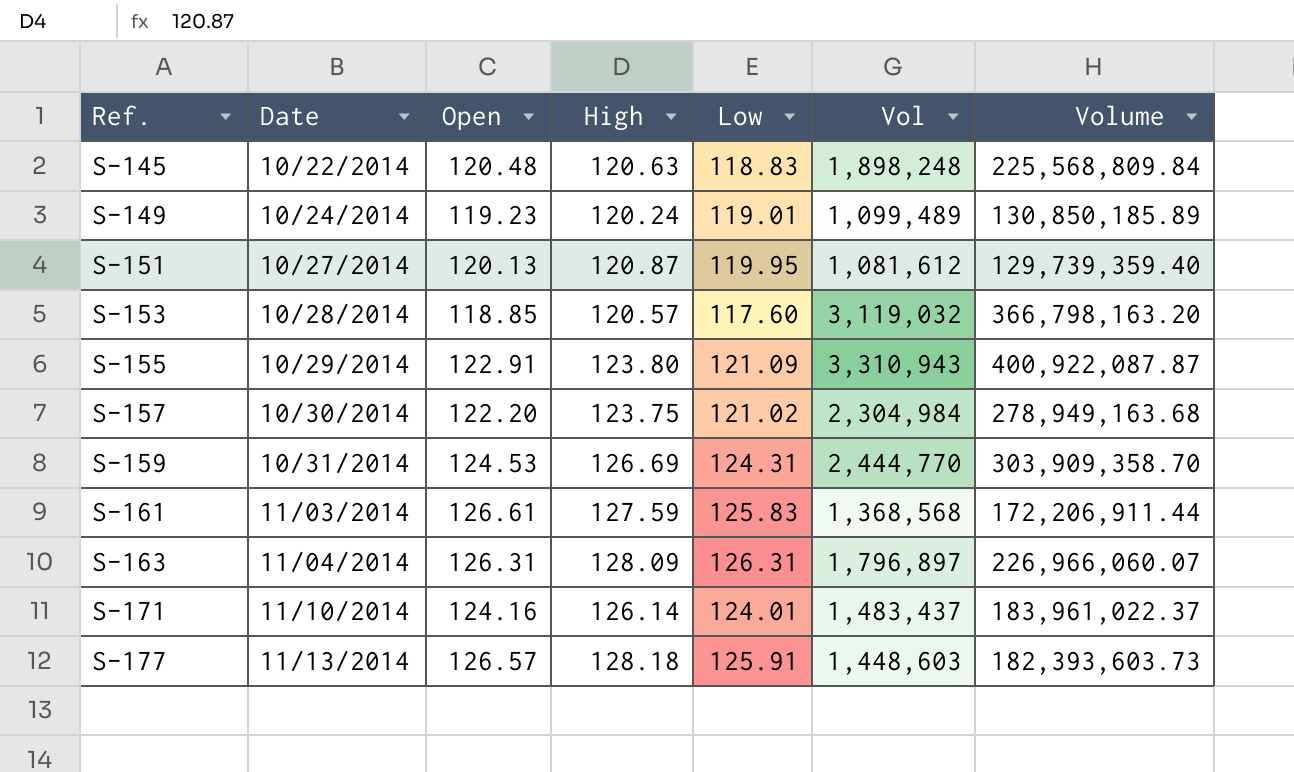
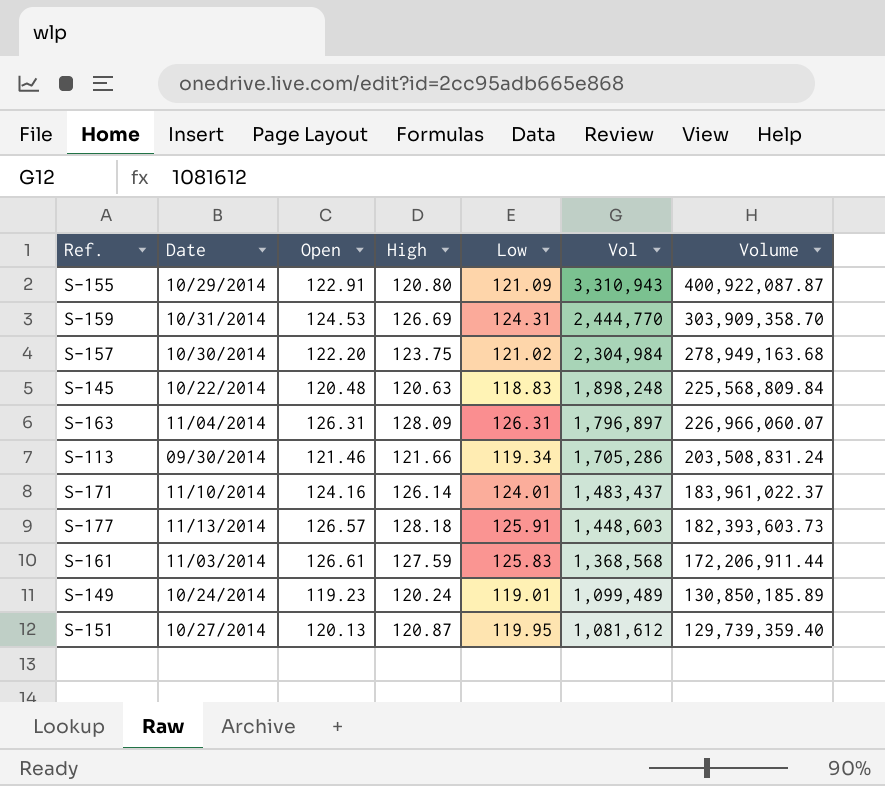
row order: Ref. ascending -> Vol descending
row S-153: 10/28/2014 | 118.85 | 120.57 | 117.60 | 3,119,032 | 366,798,163.20 -> none
S-155 | High: 123.80 -> 120.80
row S-113: none -> 09/30/2014 | 121.46 | 121.66 | 119.34 | 1,705,286 | 203,508,831.24

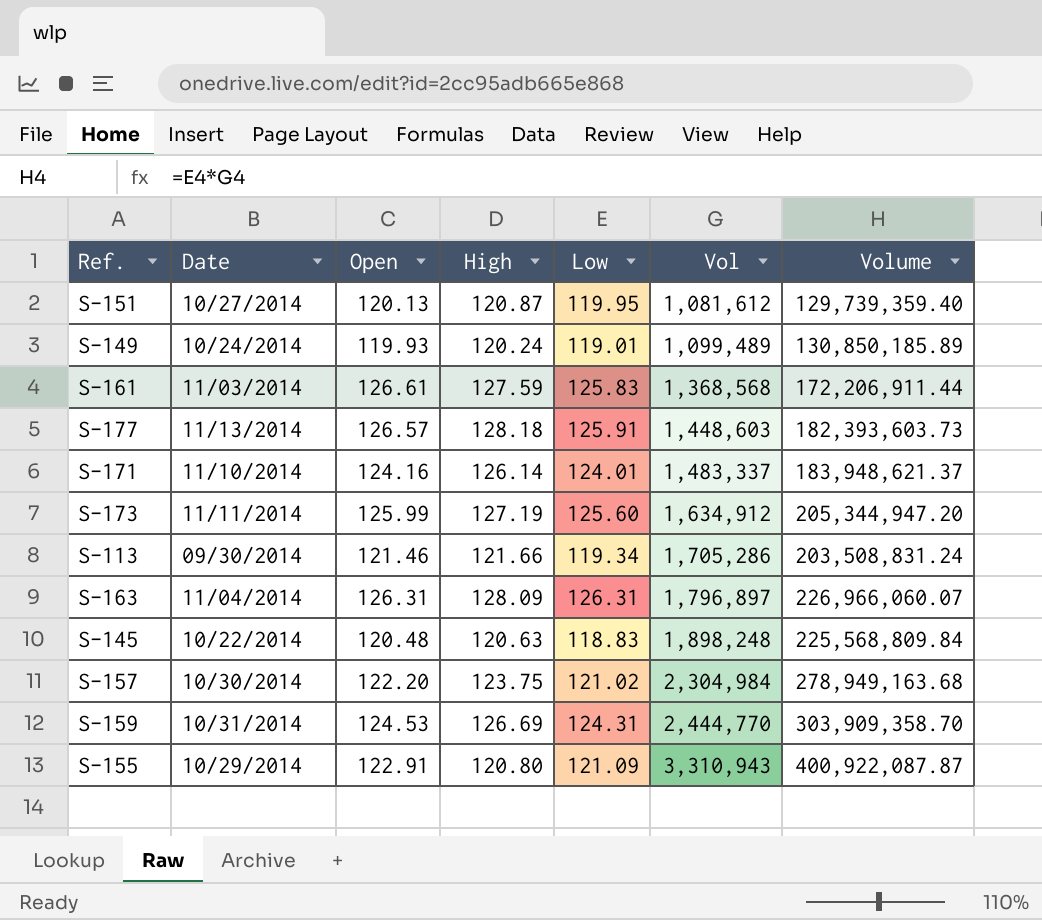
row order: Vol descending -> Vol ascending
S-149 | Open: 119.23 -> 119.93
S-171 | Vol: 1,483,437 -> 1,483,337
S-171 | Volume: 183,961,022.37 -> 183,948,621.37
row S-173: none -> 11/11/2014 | 125.99 | 127.19 | 125.60 | 1,634,912 | 205,344,947.20

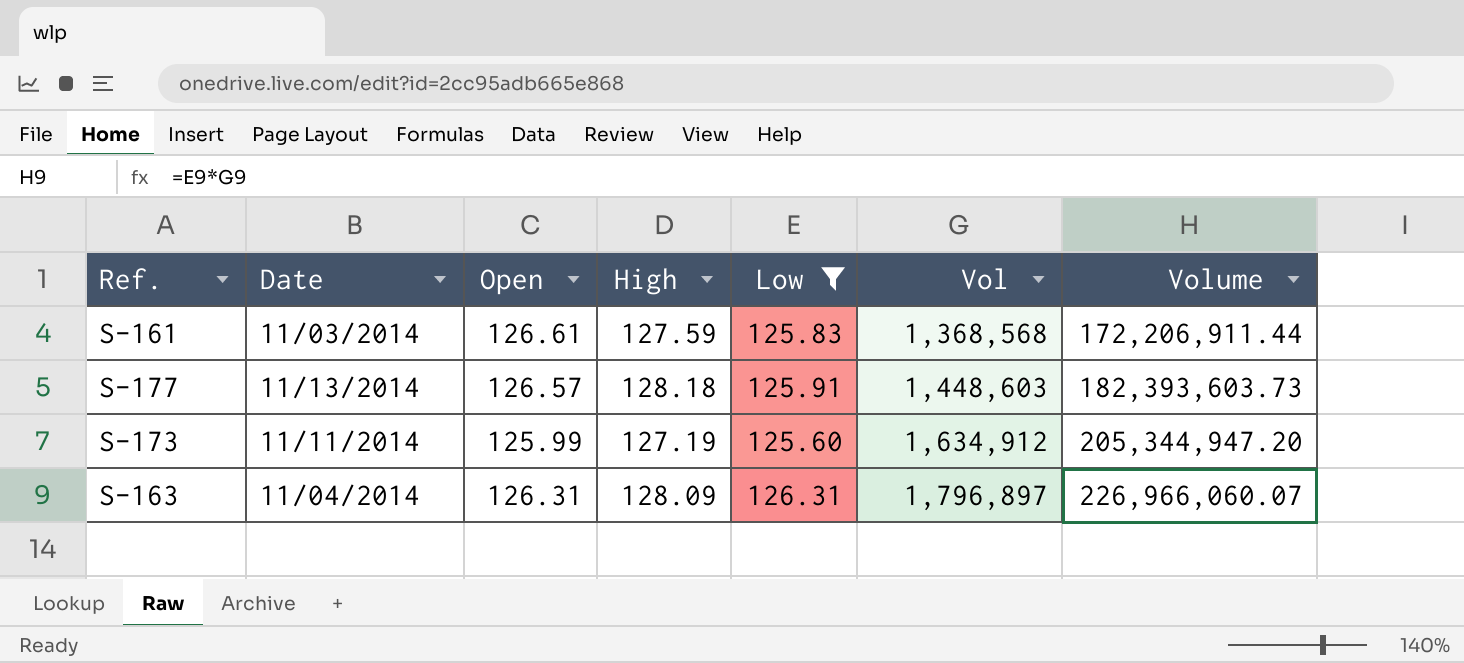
filter: none -> Low >= 125.60

